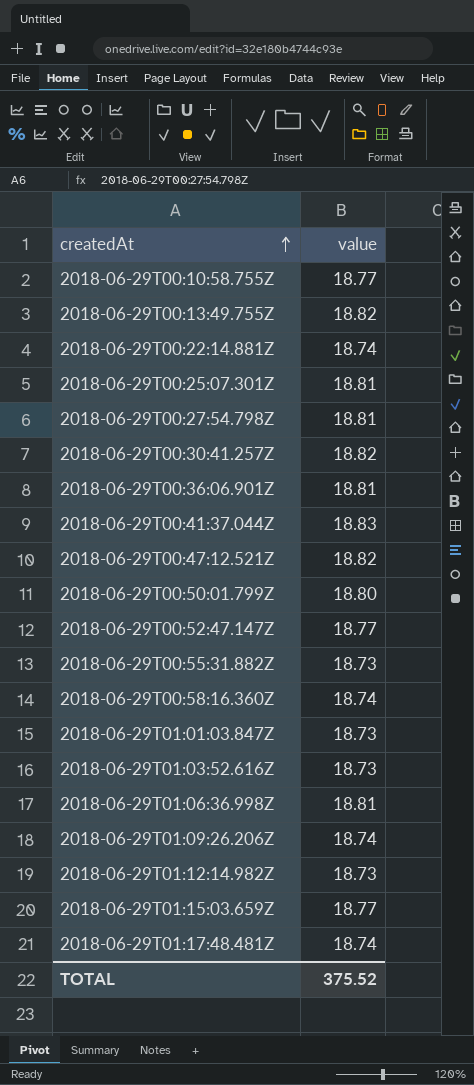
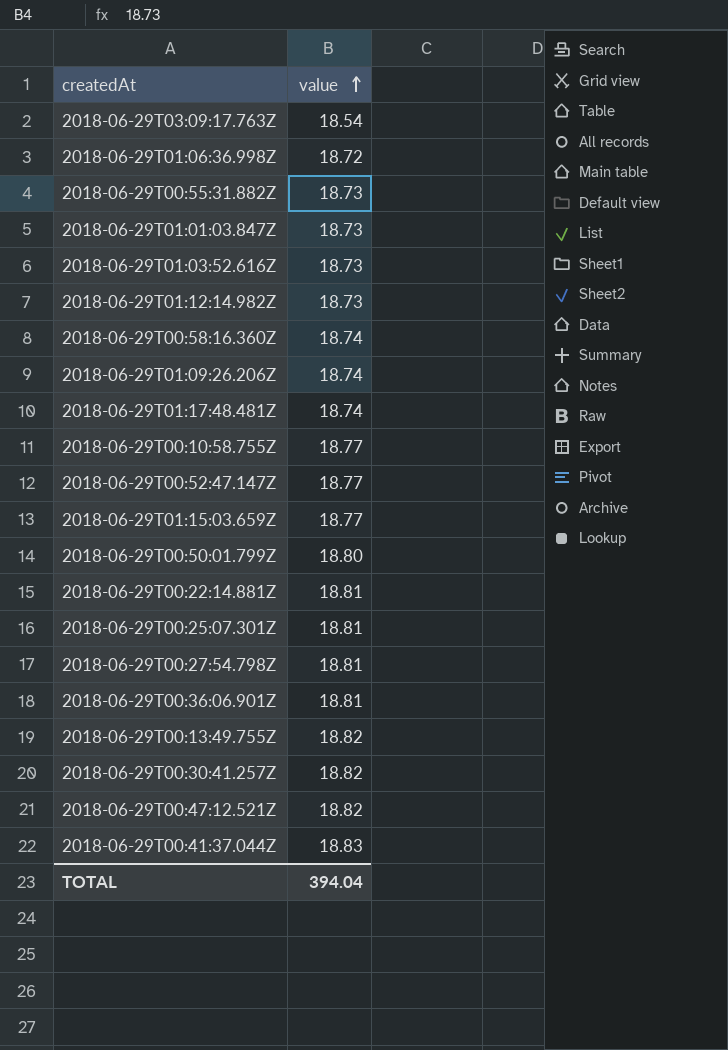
row order: createdAt ascending -> value ascending
row 2018-06-29T03:09:17.763Z: none -> 18.54
2018-06-29T01:06:36.998Z | value: 18.81 -> 18.72
2018-06-29T00:22:14.881Z | value: 18.74 -> 18.81
TOTAL | value: 375.52 -> 394.04

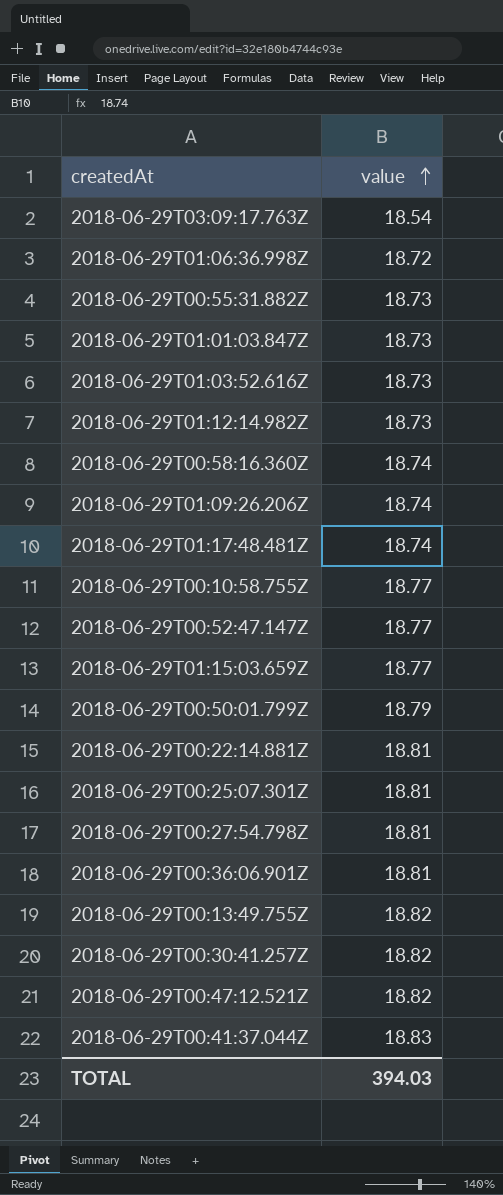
2018-06-29T00:50:01.799Z | value: 18.80 -> 18.79
TOTAL | value: 394.04 -> 394.03

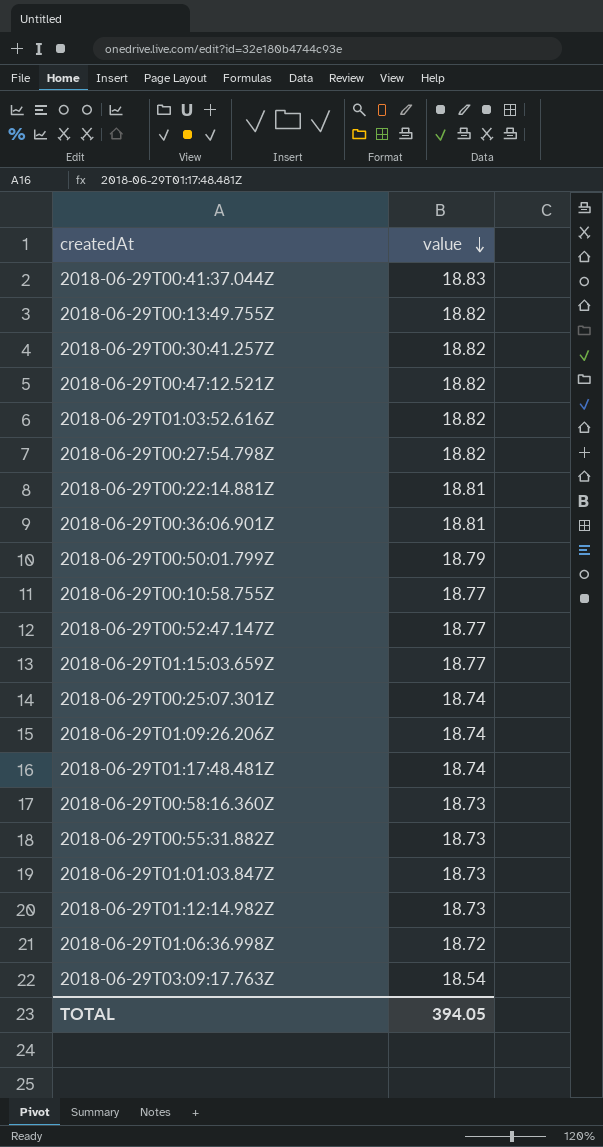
row order: value ascending -> value descending
2018-06-29T01:03:52.616Z | value: 18.73 -> 18.82
2018-06-29T00:27:54.798Z | value: 18.81 -> 18.82
2018-06-29T00:25:07.301Z | value: 18.81 -> 18.74
2018-06-29T00:58:16.360Z | value: 18.74 -> 18.73
TOTAL | value: 394.03 -> 394.05

